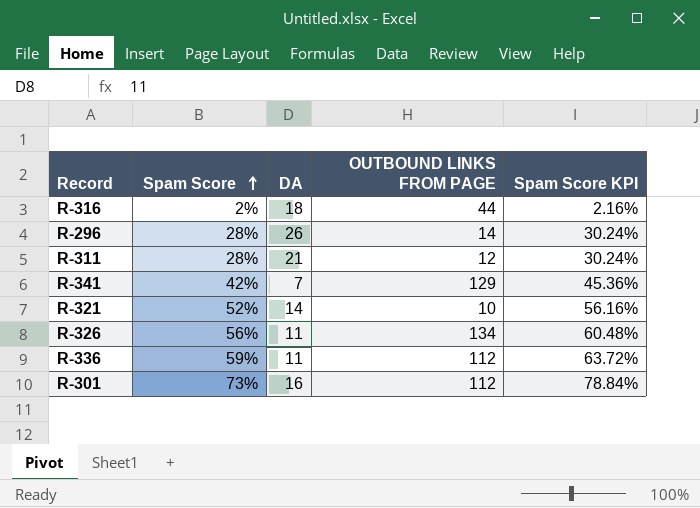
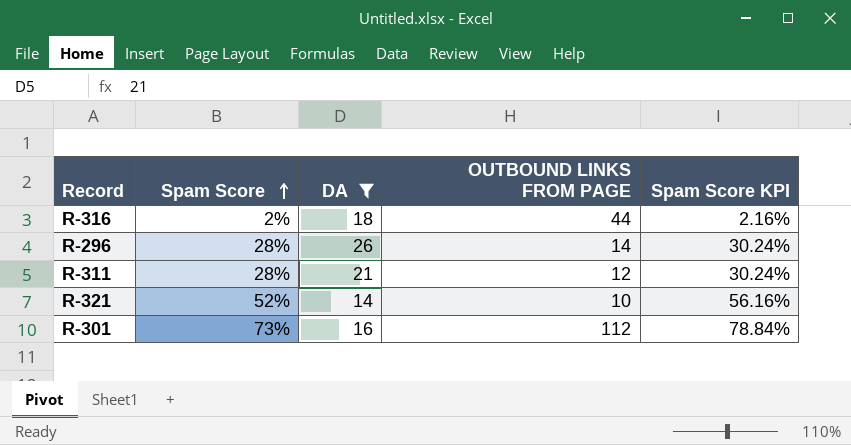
filter: none -> DA >= 14

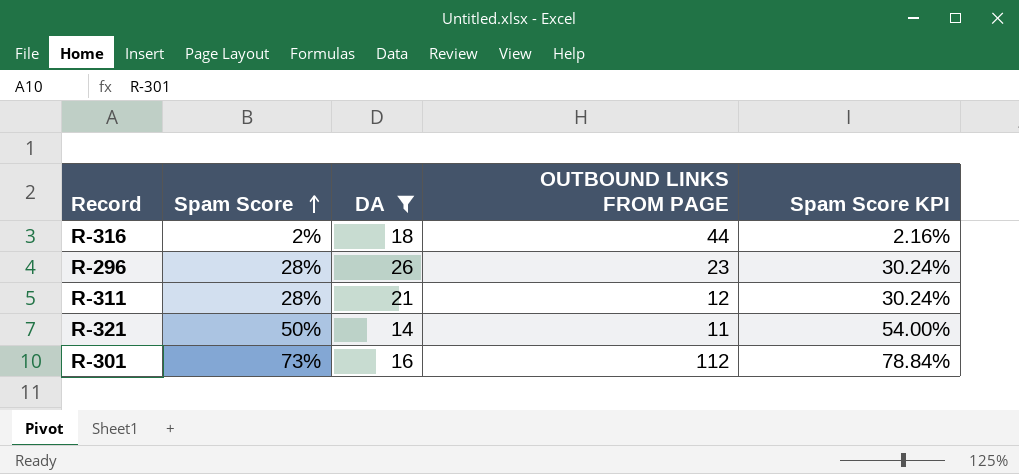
R-296 | OUTBOUND LINKS FROM PAGE: 14 -> 23
R-321 | Spam Score: 52% -> 50%
R-321 | OUTBOUND LINKS FROM PAGE: 10 -> 11
R-321 | Spam Score KPI: 56.16% -> 54.00%

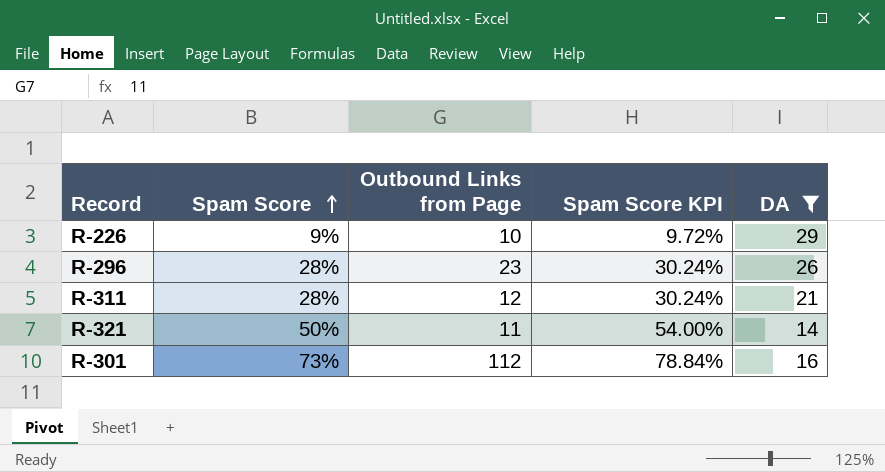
column name: OUTBOUND LINKS FROM PAGE -> Outbound Links from Page
column DA | position: 3 -> 5
row R-316: 2% | 18 | 44 | 2.16% -> none
row R-226: none -> 9% | 10 | 9.72% | 29

